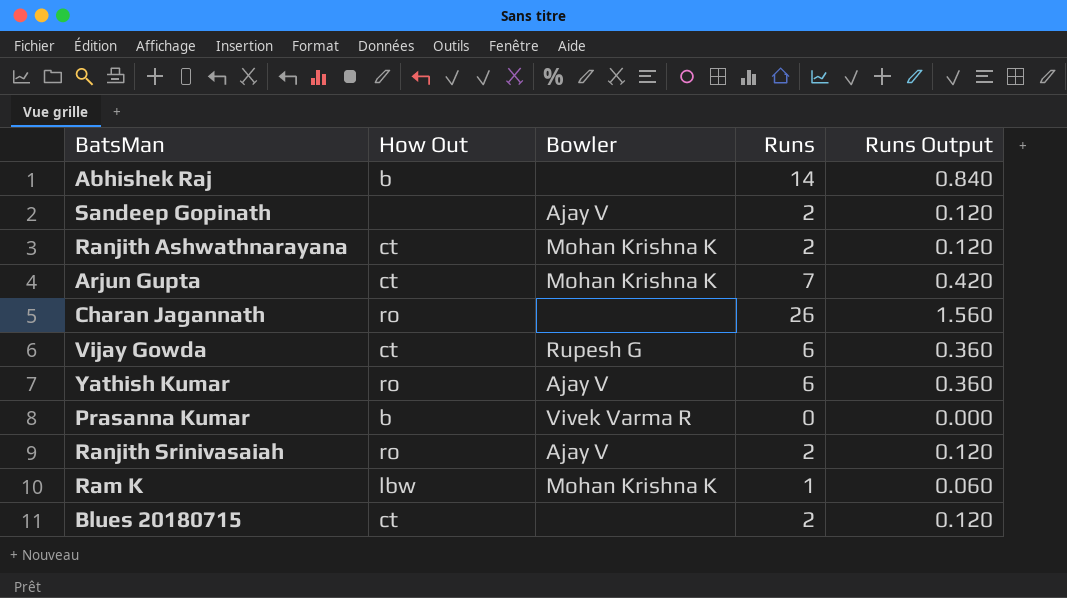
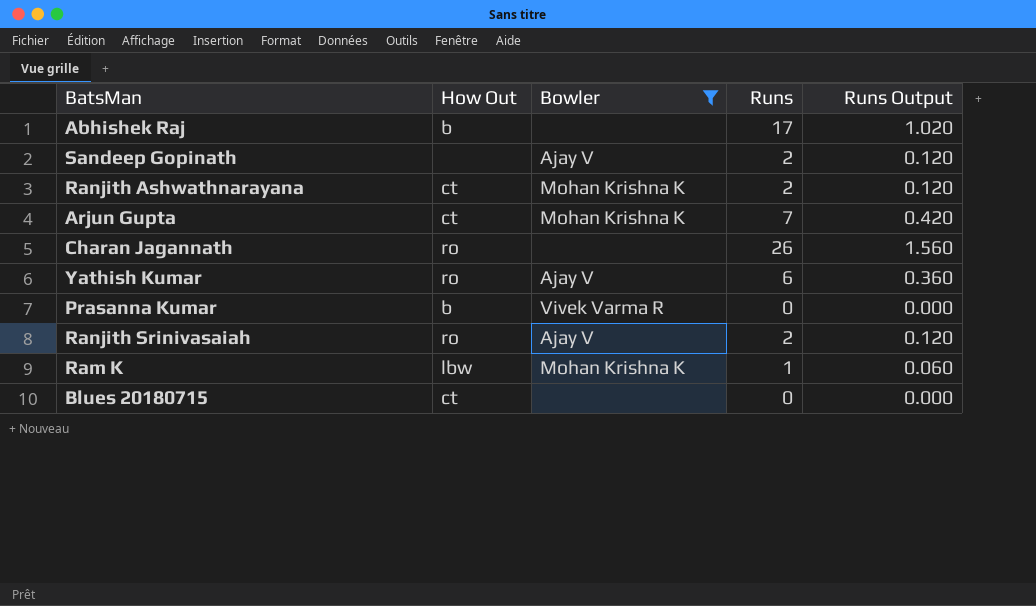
filter: none -> Bowler != Rupesh G
Abhishek Raj | Runs: 14 -> 17
Abhishek Raj | Runs Output: 0.840 -> 1.020
Blues 20180715 | Runs: 2 -> 0
Blues 20180715 | Runs Output: 0.120 -> 0.000

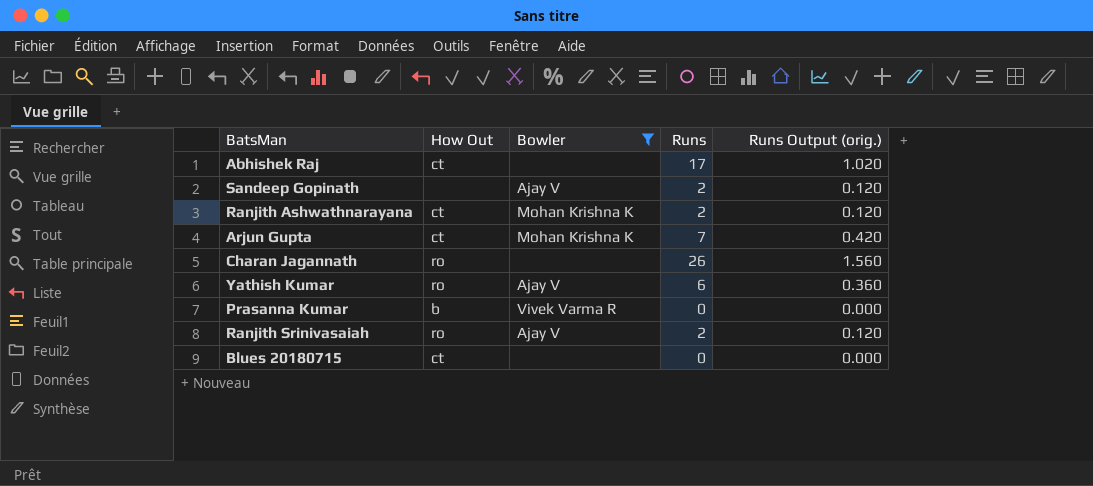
column name: Runs Output -> Runs Output (orig.)
row Ram K: lbw | Mohan Krishna K | 1 | 0.060 -> none
Abhishek Raj | How Out: b -> ct

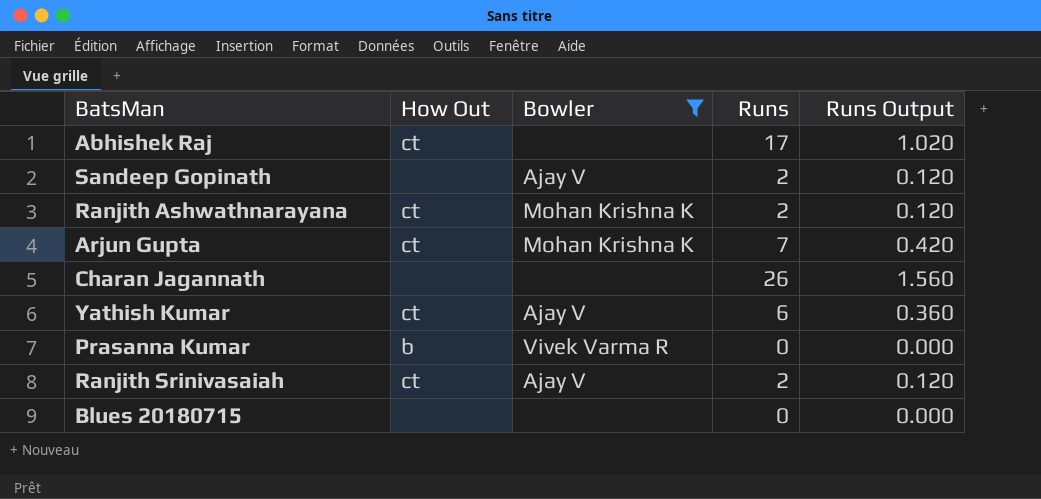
column name: Runs Output (orig.) -> Runs Output
Charan Jagannath | How Out: ro -> none
Yathish Kumar | How Out: ro -> ct
Ranjith Srinivasaiah | How Out: ro -> ct
Blues 20180715 | How Out: ct -> none

